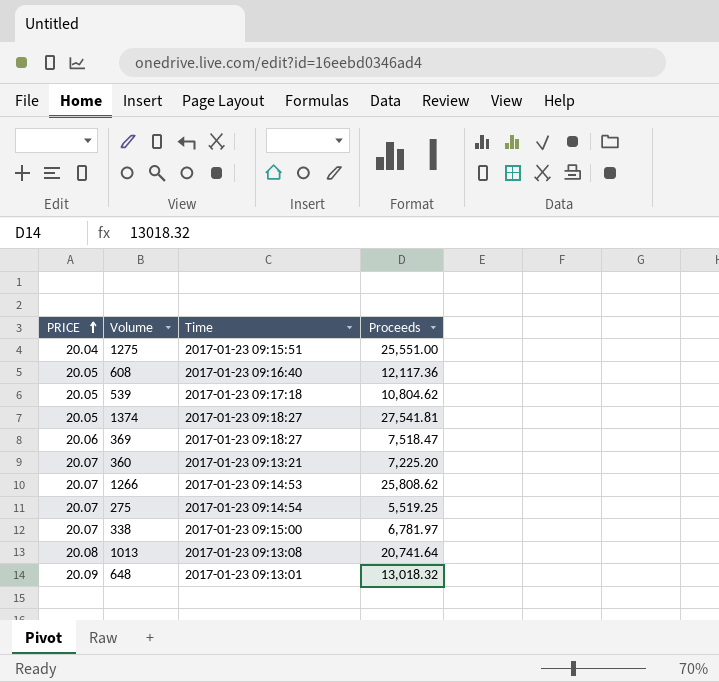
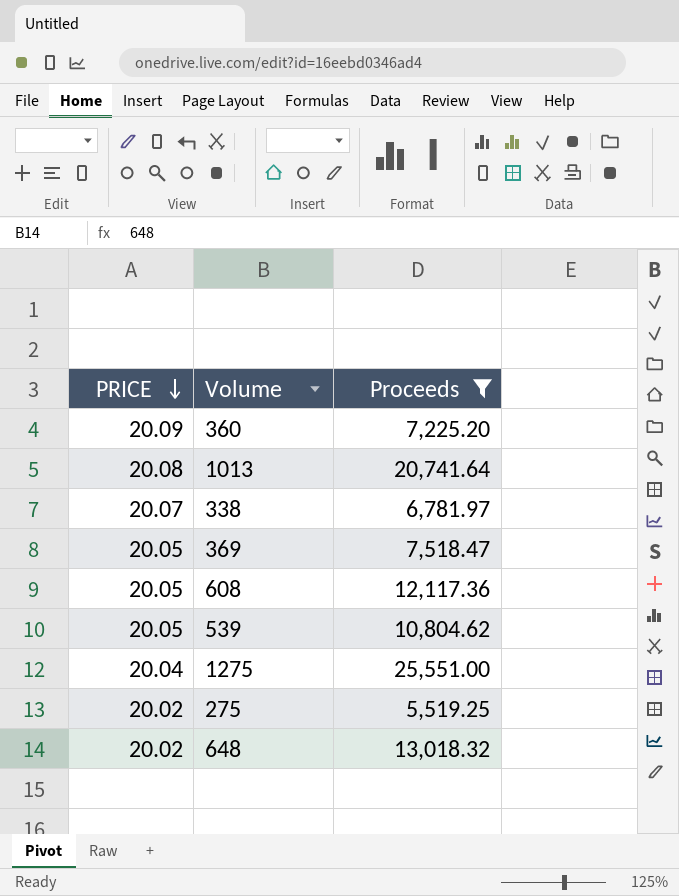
filter: none -> Proceeds <= 25,551.00
row order: PRICE ascending -> PRICE descending
column Time | position: 3 -> none
360 | PRICE: 20.07 -> 20.09
369 | PRICE: 20.06 -> 20.05
275 | PRICE: 20.07 -> 20.02
648 | PRICE: 20.09 -> 20.02

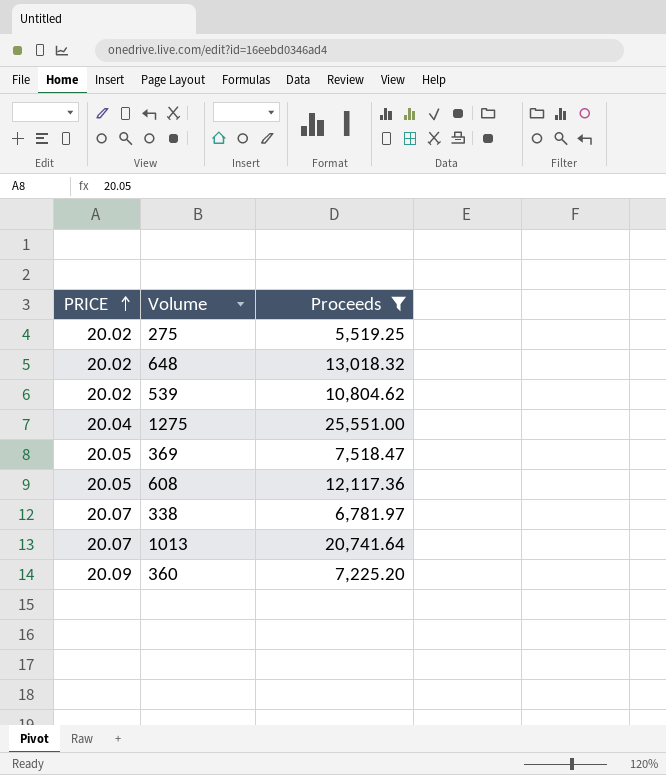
row order: PRICE descending -> PRICE ascending
539 | PRICE: 20.05 -> 20.02
1013 | PRICE: 20.08 -> 20.07

